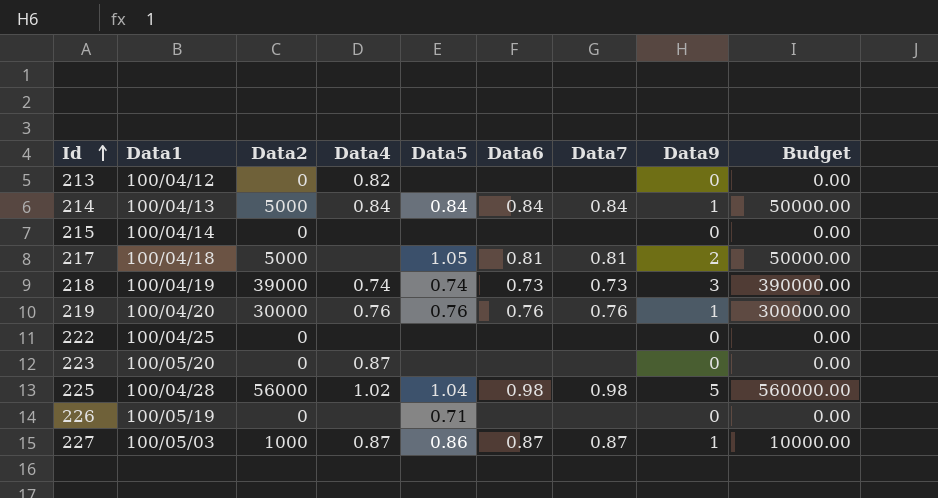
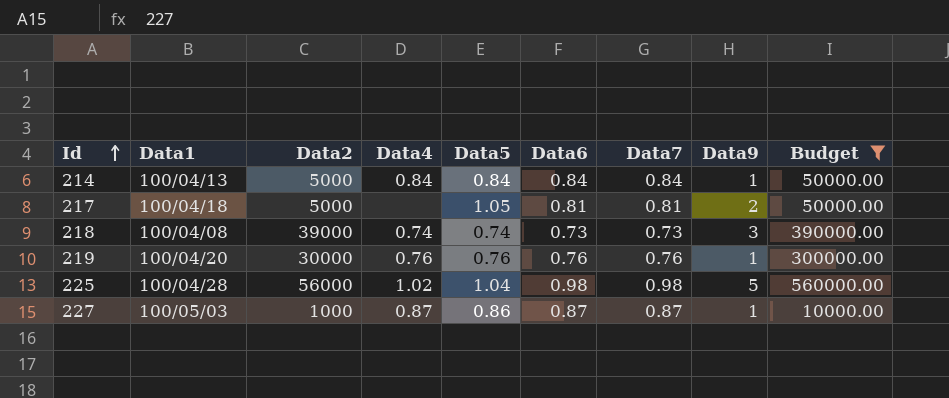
filter: none -> Budget != 0.00
218 | Data1: 100/04/19 -> 100/04/08

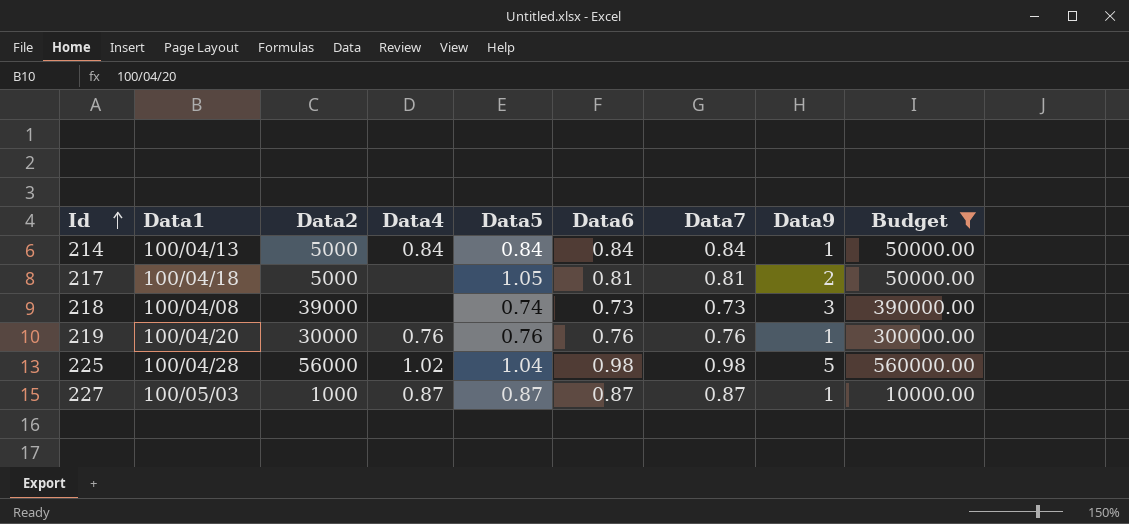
218 | Data4: 0.74 -> none
227 | Data5: 0.86 -> 0.87

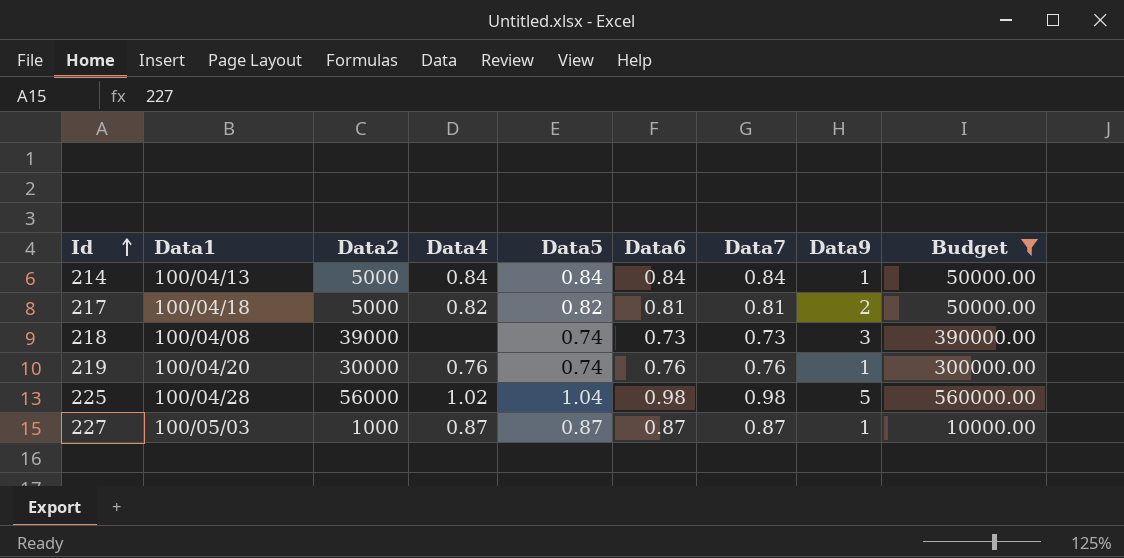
217 | Data4: none -> 0.82
217 | Data5: 1.05 -> 0.82
219 | Data5: 0.76 -> 0.74

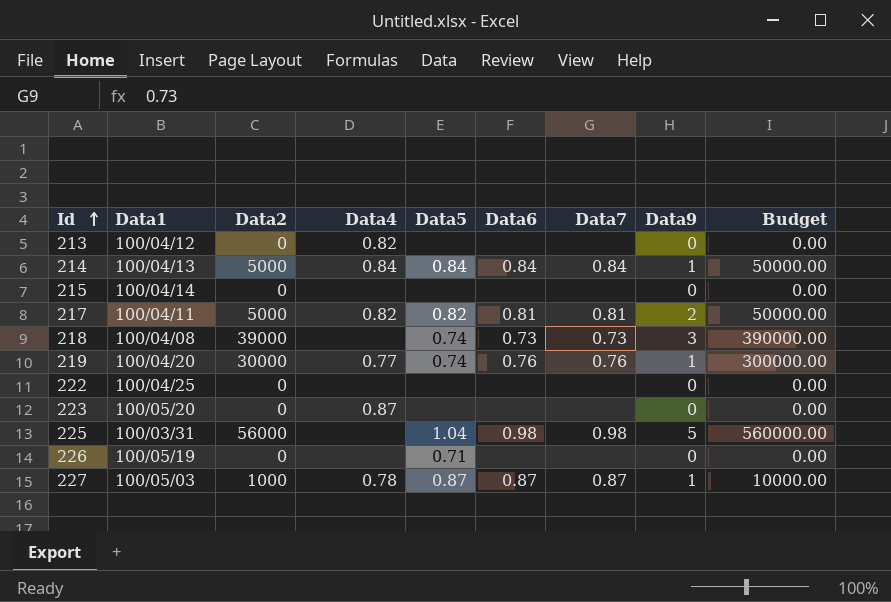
filter: Budget != 0.00 -> none
217 | Data1: 100/04/18 -> 100/04/11
219 | Data4: 0.76 -> 0.77
225 | Data1: 100/04/28 -> 100/03/31
225 | Data4: 1.02 -> none
227 | Data4: 0.87 -> 0.78

